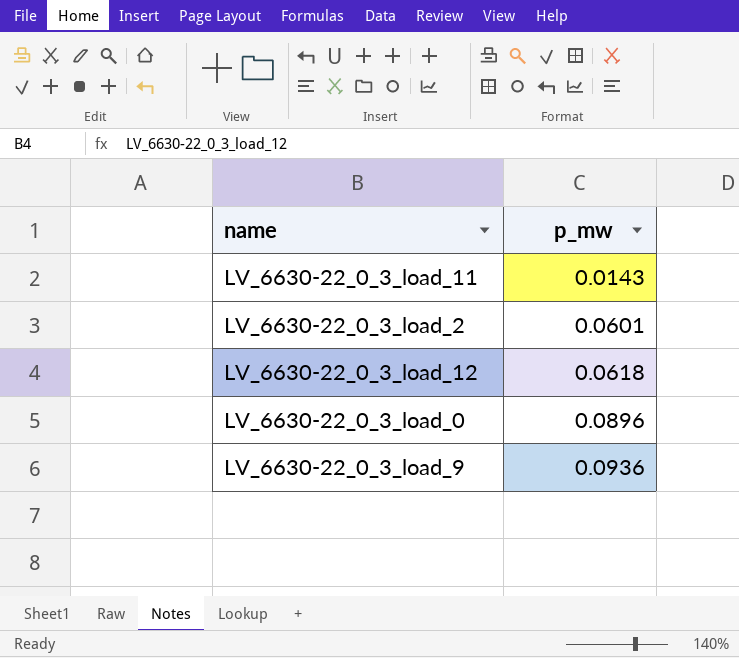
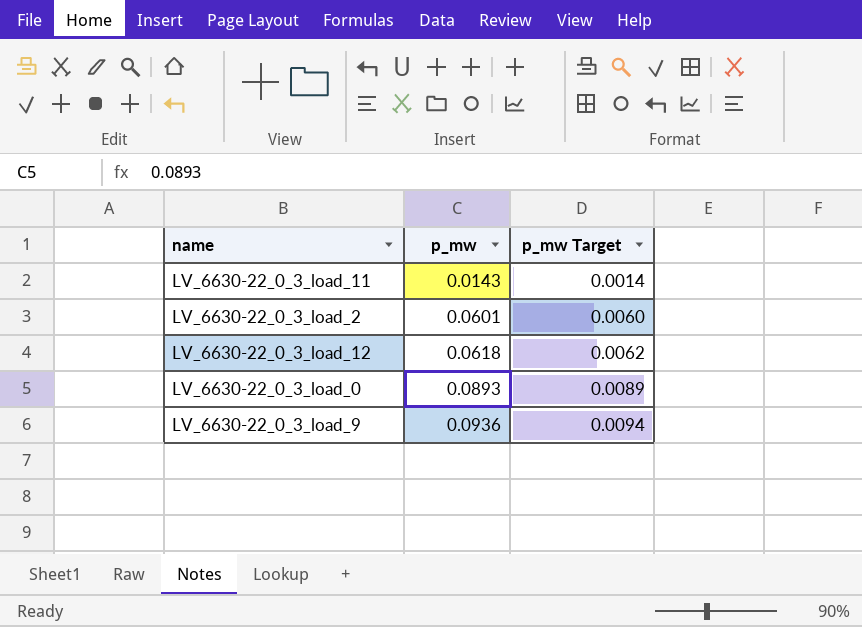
column p_mw Target | formula: none -> [p_mw] * 0.1
LV_6630-22_0_3_load_0 | p_mw: 0.0896 -> 0.0893

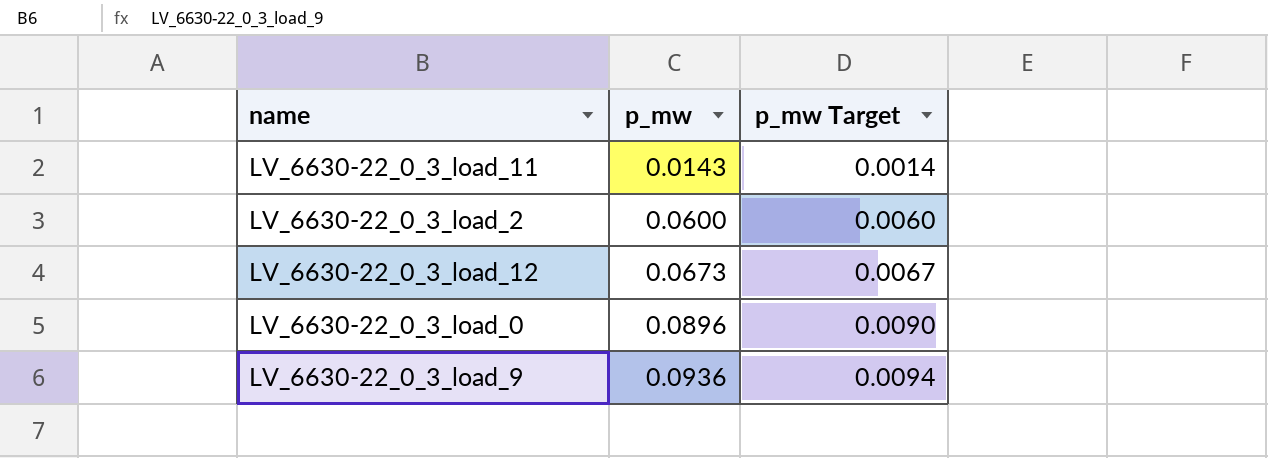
LV_6630-22_0_3_load_2 | p_mw: 0.0601 -> 0.0600
LV_6630-22_0_3_load_12 | p_mw: 0.0618 -> 0.0673
LV_6630-22_0_3_load_12 | p_mw Target: 0.0062 -> 0.0067
LV_6630-22_0_3_load_0 | p_mw: 0.0893 -> 0.0896
LV_6630-22_0_3_load_0 | p_mw Target: 0.0089 -> 0.0090

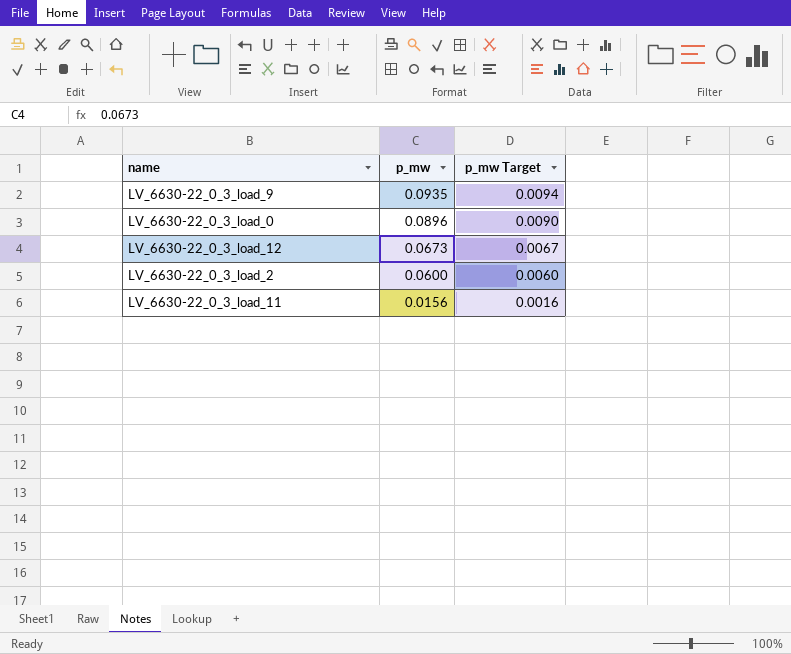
row order: p_mw ascending -> p_mw descending
LV_6630-22_0_3_load_9 | p_mw: 0.0936 -> 0.0935
LV_6630-22_0_3_load_11 | p_mw: 0.0143 -> 0.0156
LV_6630-22_0_3_load_11 | p_mw Target: 0.0014 -> 0.0016

